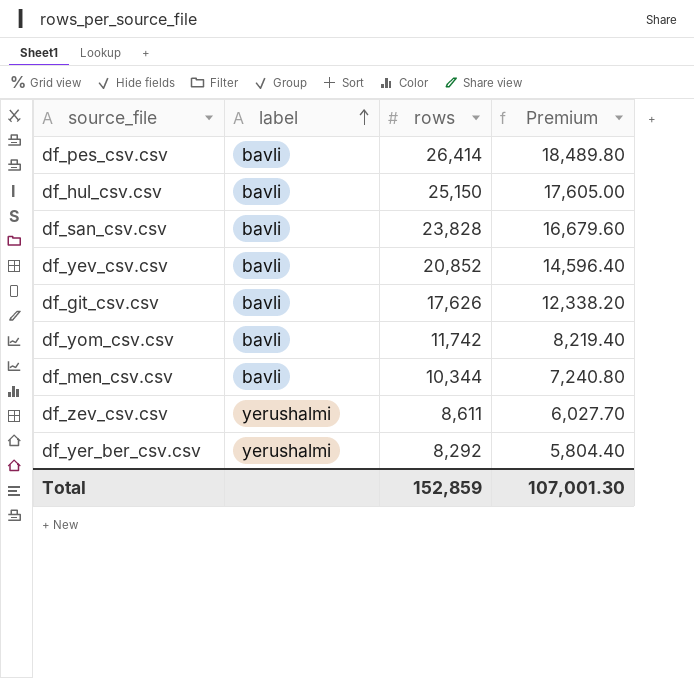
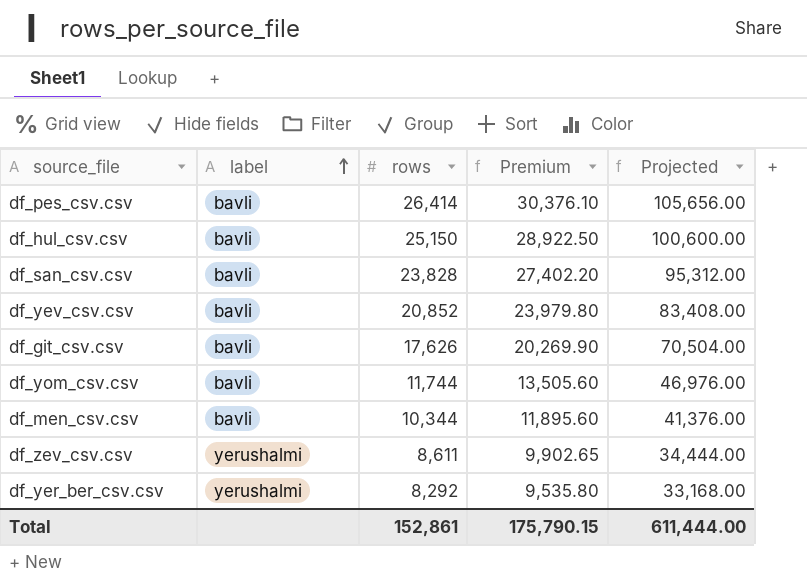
column Premium | formula: [rows] * 0.7 -> [rows] * 1.15
column Projected | formula: none -> [rows] * 4
df_yom_csv.csv | rows: 11,742 -> 11,744
Total | rows: 152,859 -> 152,861
Total | Premium: 107,001.30 -> 175,790.15

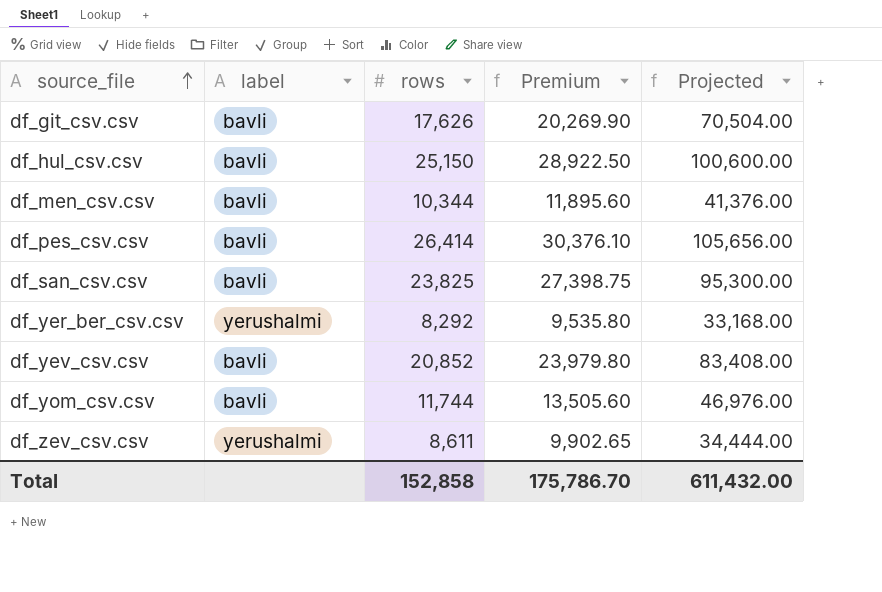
row order: label ascending -> source_file ascending
df_san_csv.csv | rows: 23,828 -> 23,825
df_san_csv.csv | Premium: 27,402.20 -> 27,398.75
df_san_csv.csv | Projected: 95,312.00 -> 95,300.00
Total | rows: 152,861 -> 152,858
Total | Premium: 175,790.15 -> 175,786.70
Total | Projected: 611,444.00 -> 611,432.00

